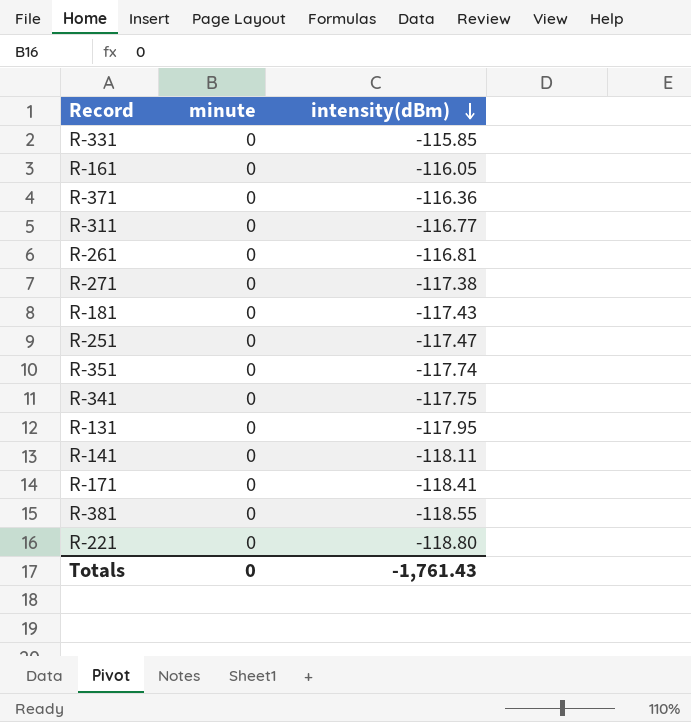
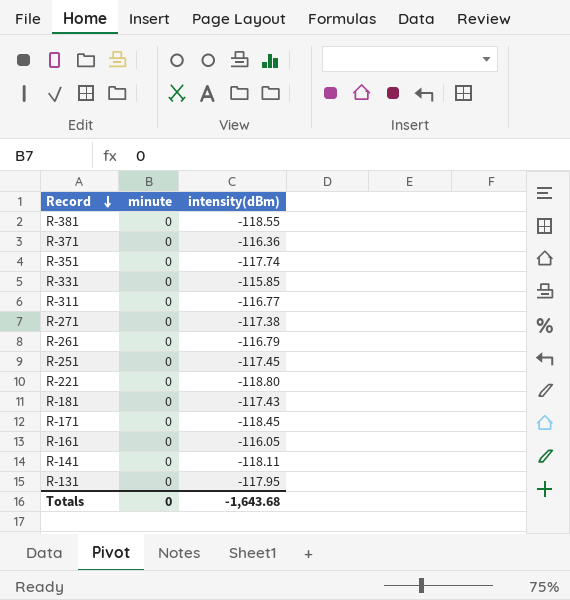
row order: intensity(dBm) descending -> Record descending
row R-341: 0 | -117.75 -> none
R-261 | intensity(dBm): -116.81 -> -116.79
R-251 | intensity(dBm): -117.47 -> -117.45
R-171 | intensity(dBm): -118.41 -> -118.45
Totals | intensity(dBm): -1,761.43 -> -1,643.68

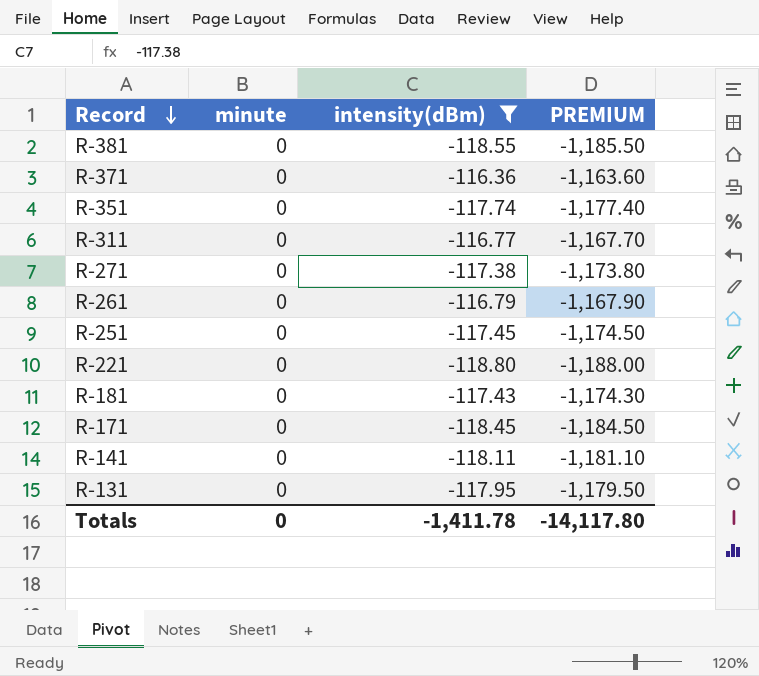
filter: none -> intensity(dBm) <= -116.36
column PREMIUM | formula: none -> [intensity(dBm)] * 10
Totals | intensity(dBm): -1,643.68 -> -1,411.78

